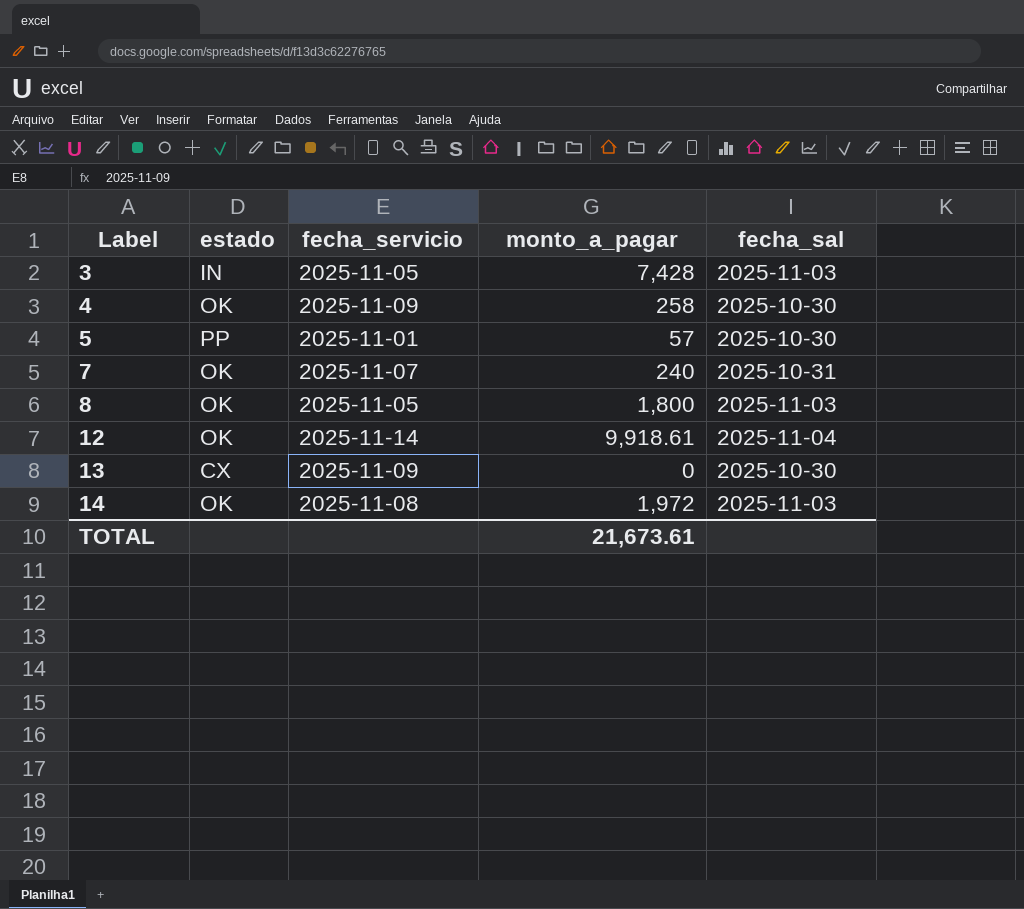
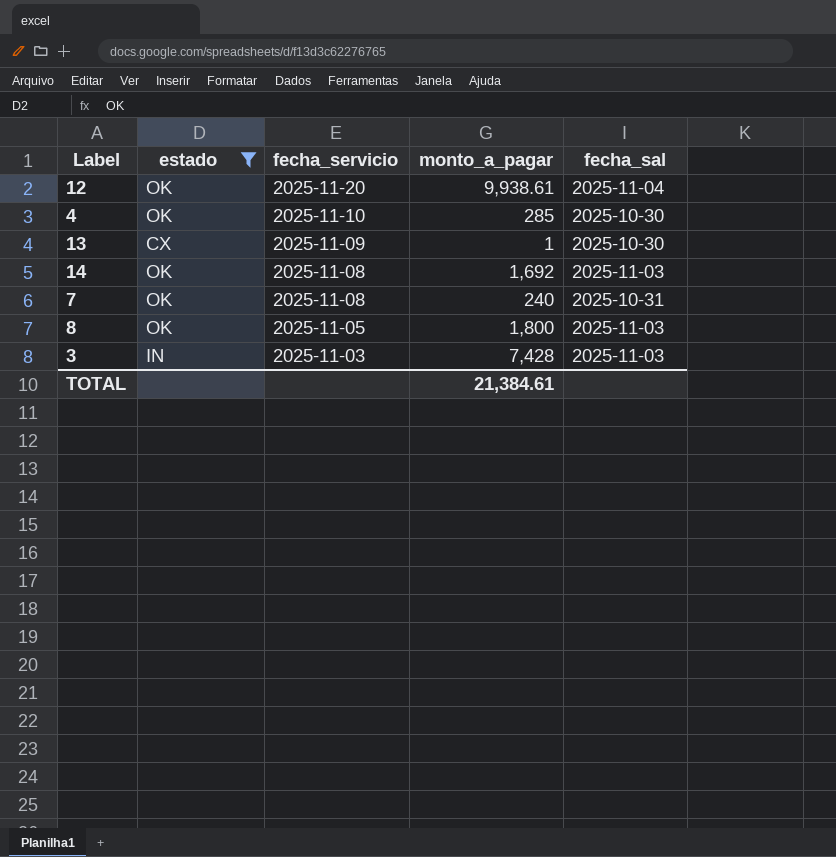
filter: none -> estado != PP
row order: Label ascending -> fecha_servicio descending
12 | fecha_servicio: 2025-11-14 -> 2025-11-20
12 | monto_a_pagar: 9,918.61 -> 9,938.61
4 | fecha_servicio: 2025-11-09 -> 2025-11-10
4 | monto_a_pagar: 258 -> 285
13 | monto_a_pagar: 0 -> 1
14 | monto_a_pagar: 1,972 -> 1,692
7 | fecha_servicio: 2025-11-07 -> 2025-11-08
3 | fecha_servicio: 2025-11-05 -> 2025-11-03
TOTAL | monto_a_pagar: 21,673.61 -> 21,384.61

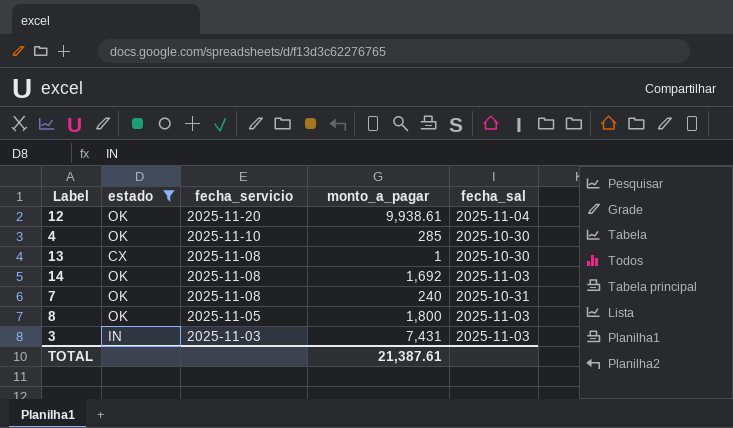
13 | fecha_servicio: 2025-11-09 -> 2025-11-08
3 | monto_a_pagar: 7,428 -> 7,431
TOTAL | monto_a_pagar: 21,384.61 -> 21,387.61

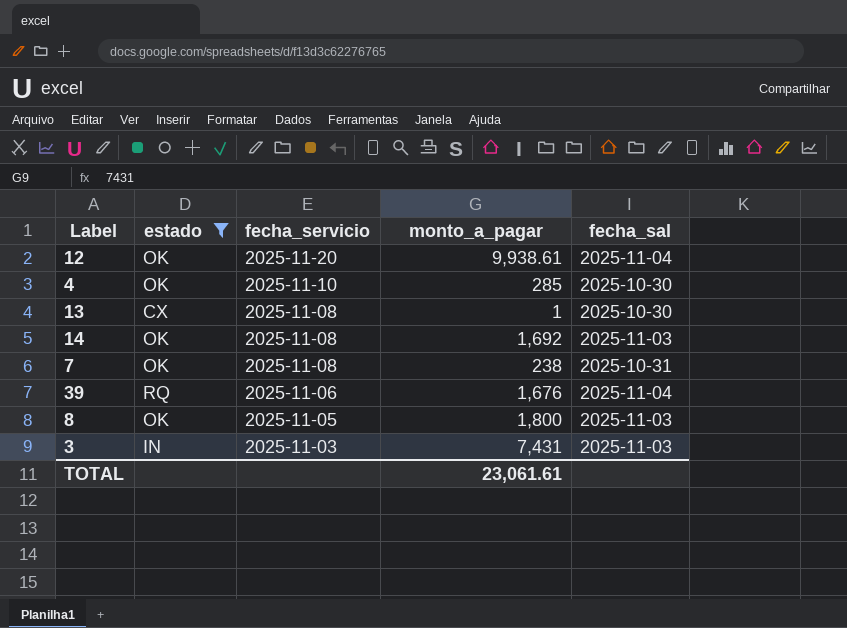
7 | monto_a_pagar: 240 -> 238
row 39: none -> RQ | 2025-11-06 | 1,676 | 2025-11-04
TOTAL | monto_a_pagar: 21,387.61 -> 23,061.61

